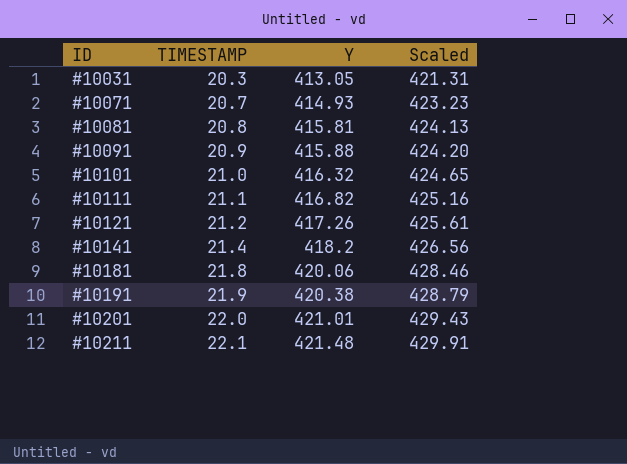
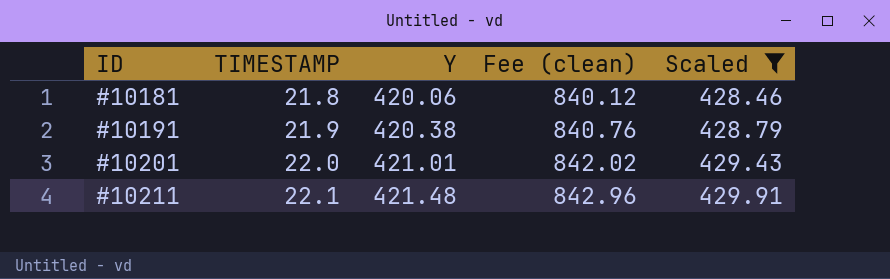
filter: none -> Scaled >= 428.46
column Fee (clean) | formula: none -> [Y] * 2

